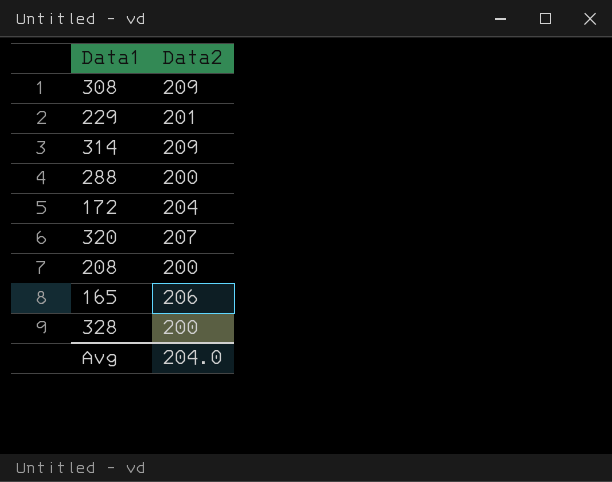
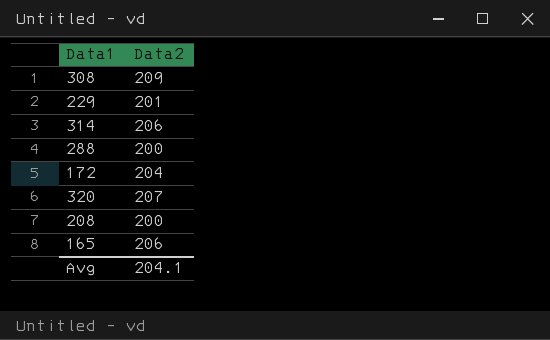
row 328: 200 -> none
314 | Data2: 209 -> 206
Avg | Data2: 204.0 -> 204.1

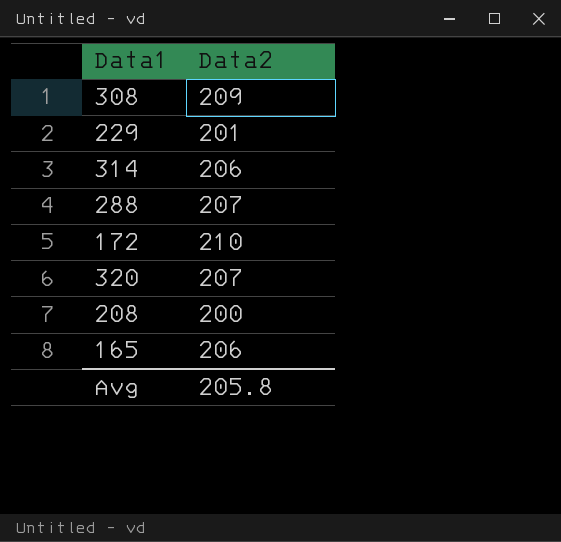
288 | Data2: 200 -> 207
172 | Data2: 204 -> 210
Avg | Data2: 204.1 -> 205.8

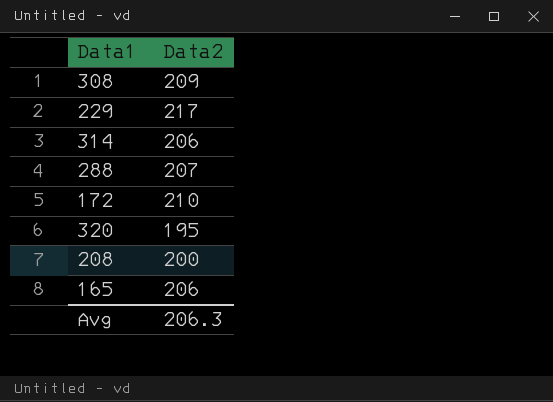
229 | Data2: 201 -> 217
320 | Data2: 207 -> 195
Avg | Data2: 205.8 -> 206.3

